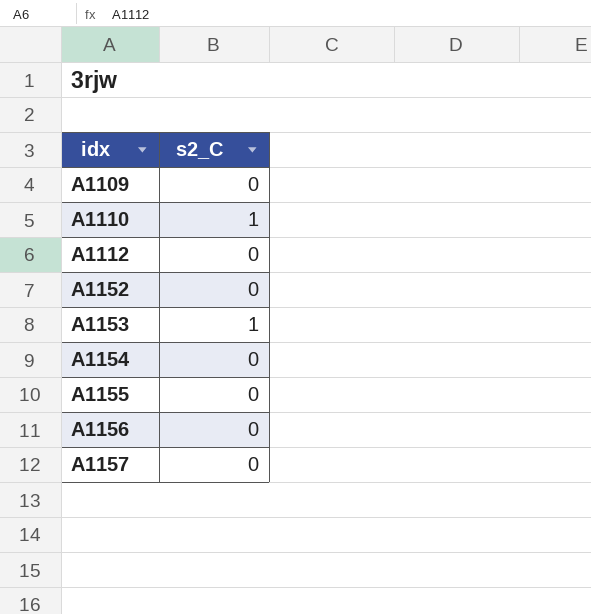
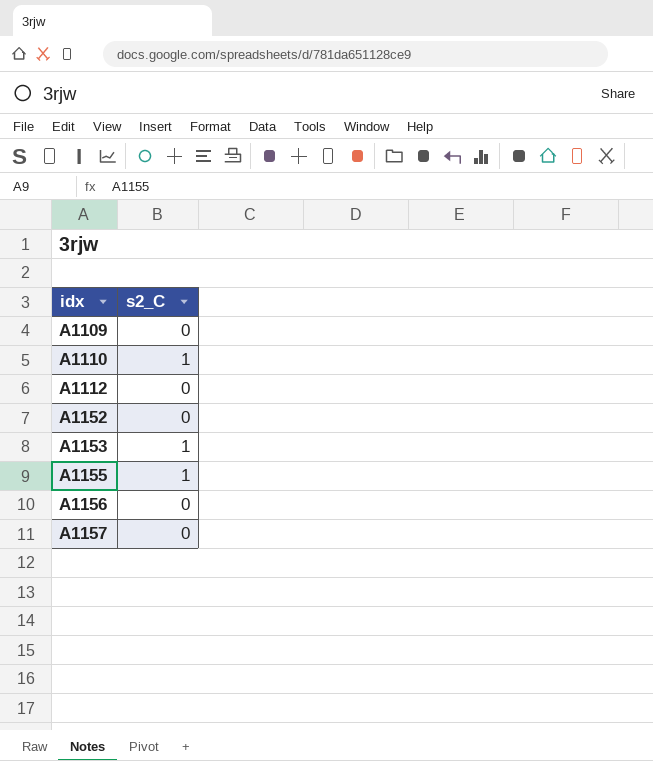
row A1154: 0 -> none
A1155 | s2_C: 0 -> 1

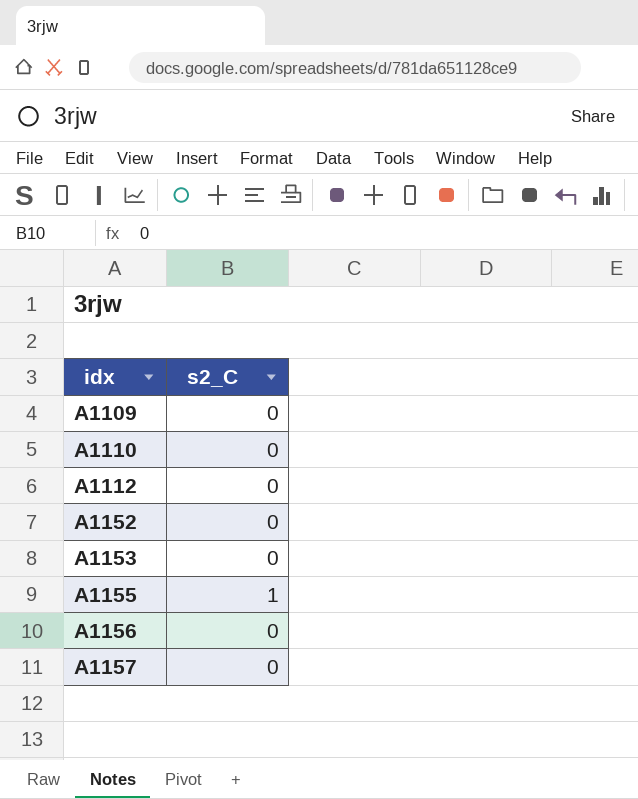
A1110 | s2_C: 1 -> 0
A1153 | s2_C: 1 -> 0

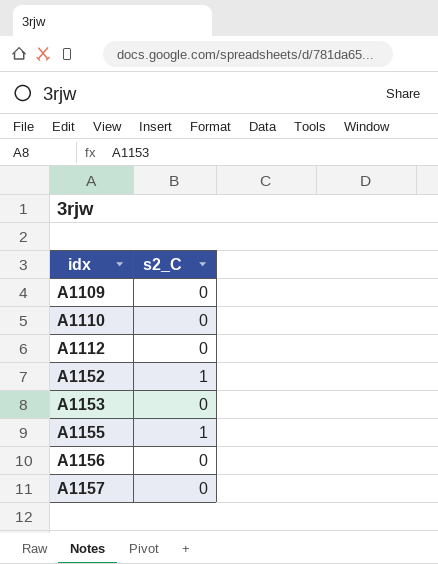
A1152 | s2_C: 0 -> 1

